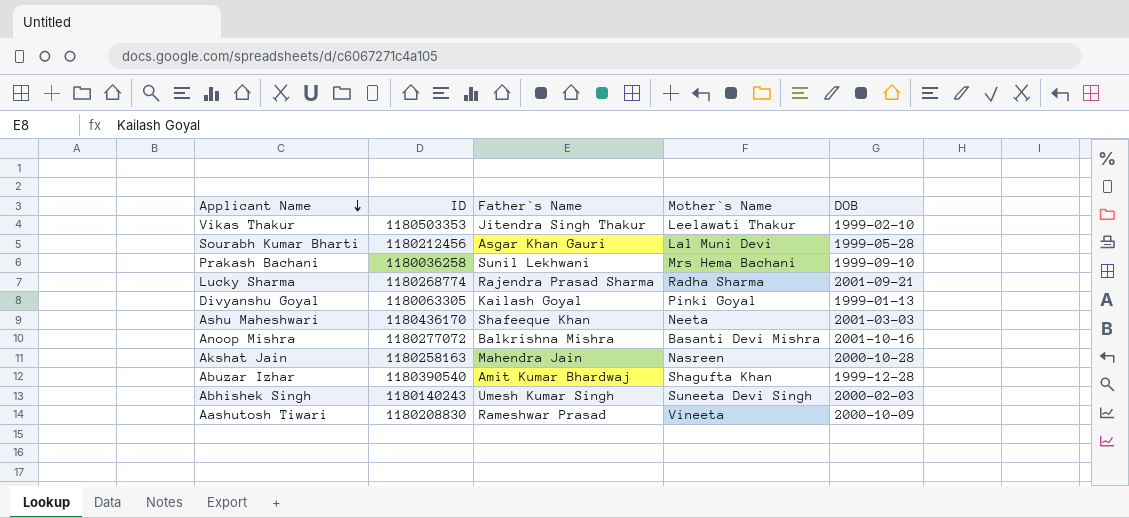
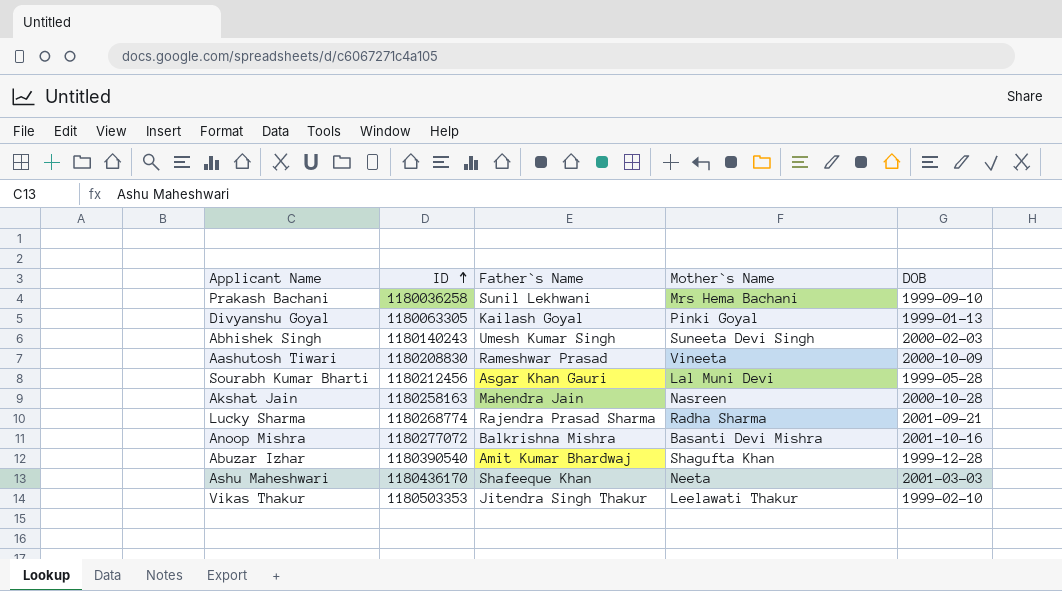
row order: Applicant Name descending -> ID ascending

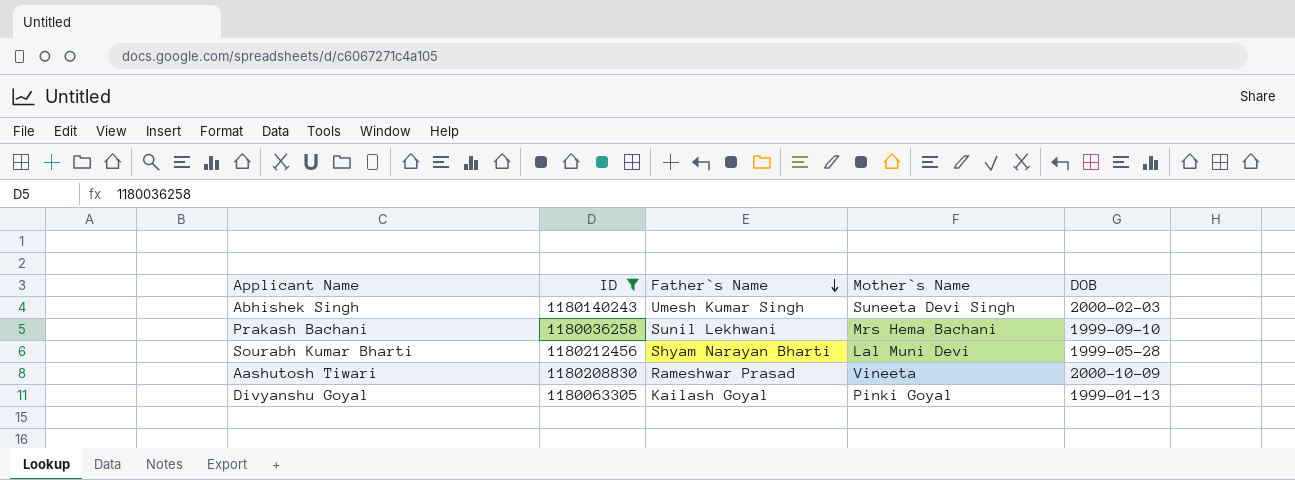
filter: none -> ID <= 1180212456
row order: ID ascending -> Father`s Name descending
Sourabh Kumar Bharti | Father`s Name: Asgar Khan Gauri -> Shyam Narayan Bharti

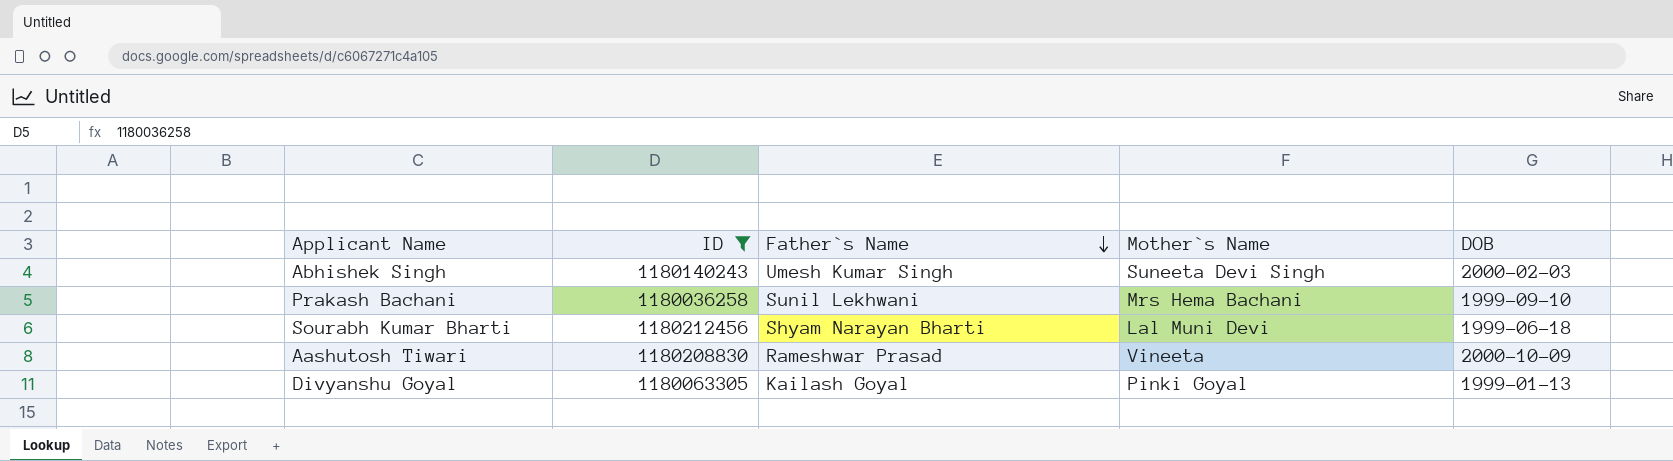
Sourabh Kumar Bharti | DOB: 1999-05-28 -> 1999-06-18

